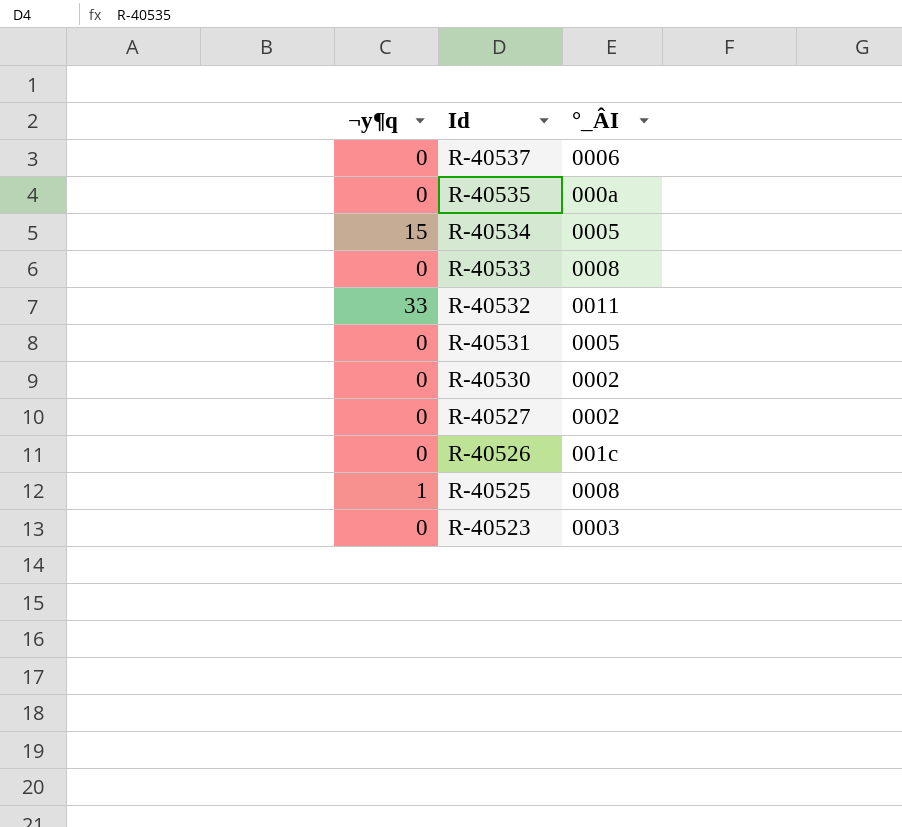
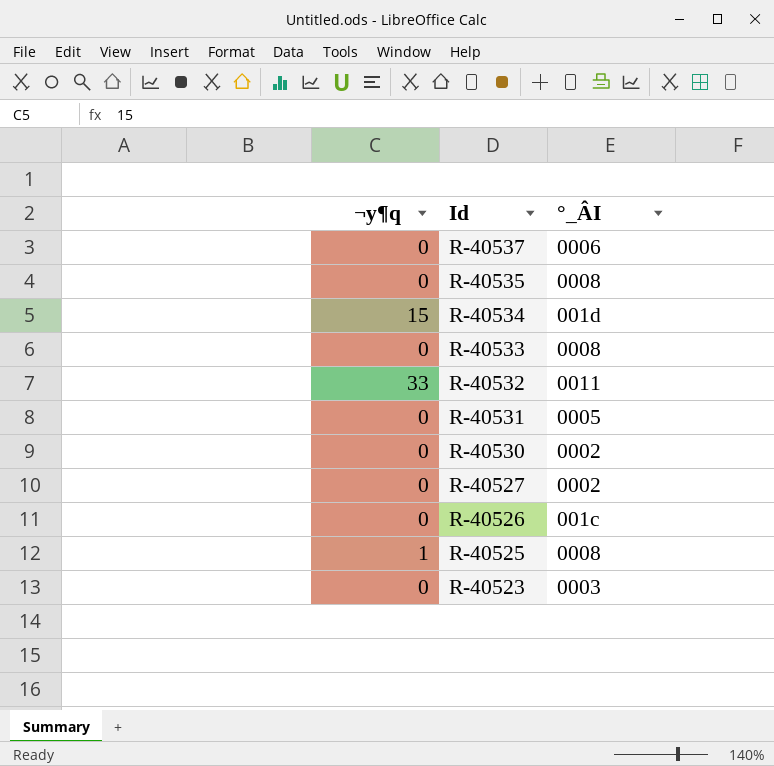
R-40535 | °_ÂI: 000a -> 0008
R-40534 | °_ÂI: 0005 -> 001d

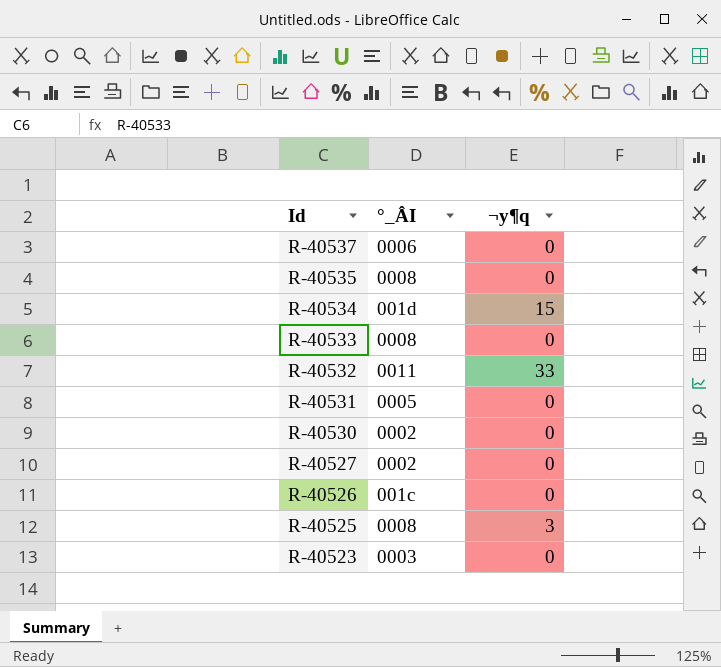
column ¬y¶q | position: 1 -> 3
R-40525 | ¬y¶q: 1 -> 3

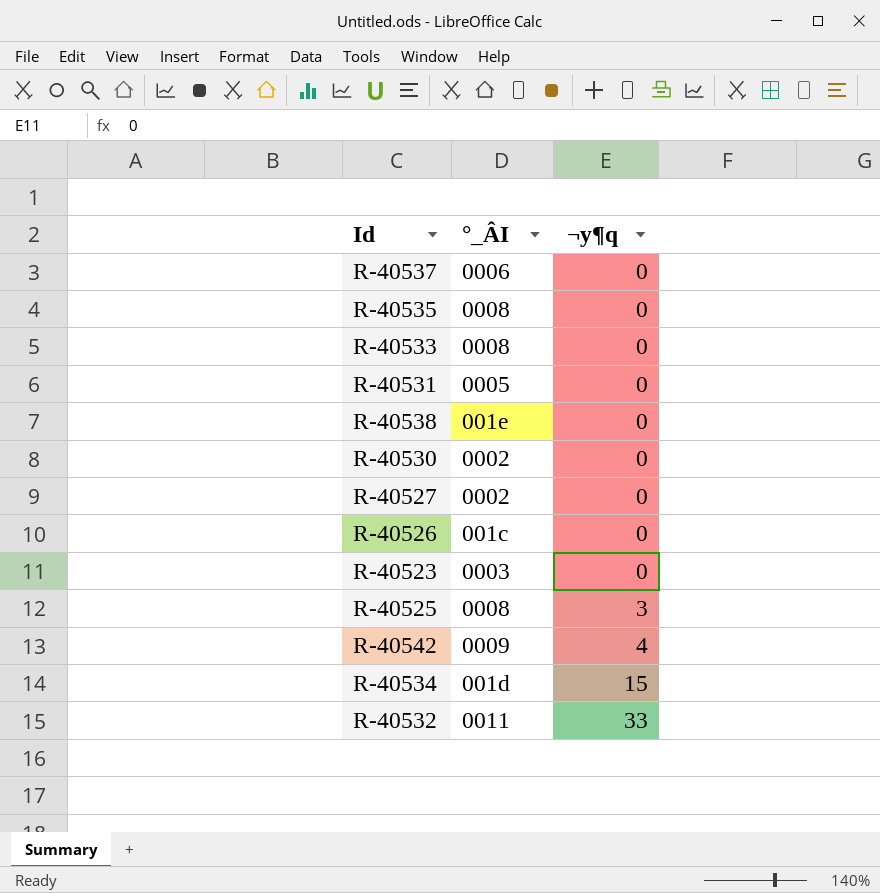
row order: Id descending -> ¬y¶q ascending
row R-40538: none -> 001e | 0
row R-40542: none -> 0009 | 4

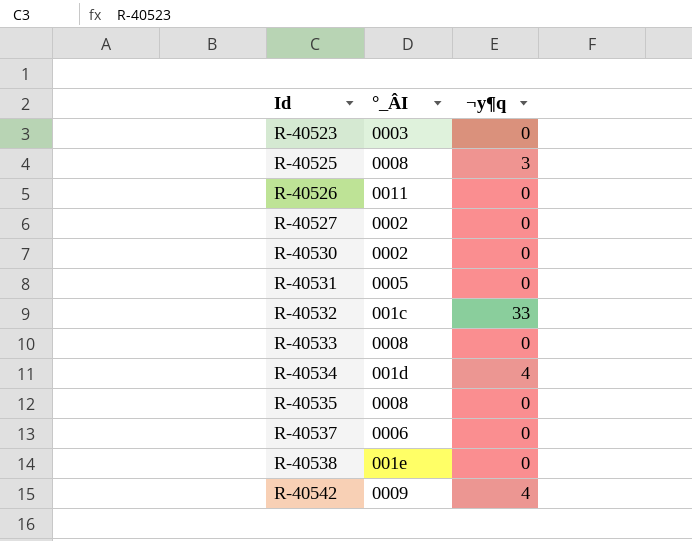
row order: ¬y¶q ascending -> Id ascending
R-40526 | °_ÂI: 001c -> 0011
R-40532 | °_ÂI: 0011 -> 001c
R-40534 | ¬y¶q: 15 -> 4

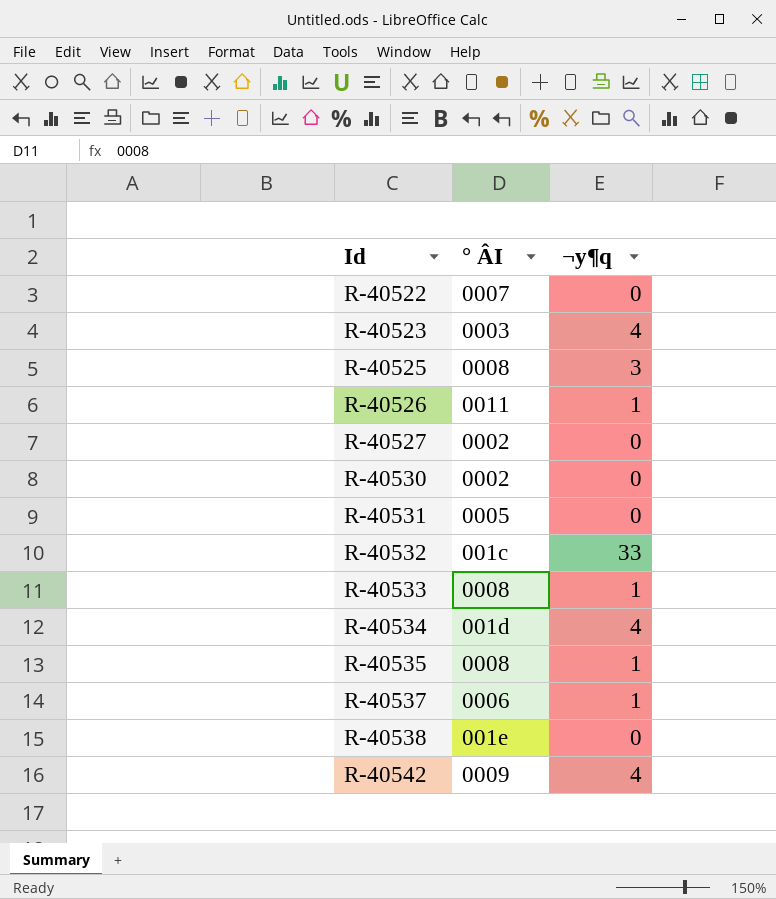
column name: °_ÂI -> ° ÂI
row R-40522: none -> 0007 | 0
R-40523 | ¬y¶q: 0 -> 4
R-40526 | ¬y¶q: 0 -> 1
R-40533 | ¬y¶q: 0 -> 1
R-40535 | ¬y¶q: 0 -> 1
R-40537 | ¬y¶q: 0 -> 1

